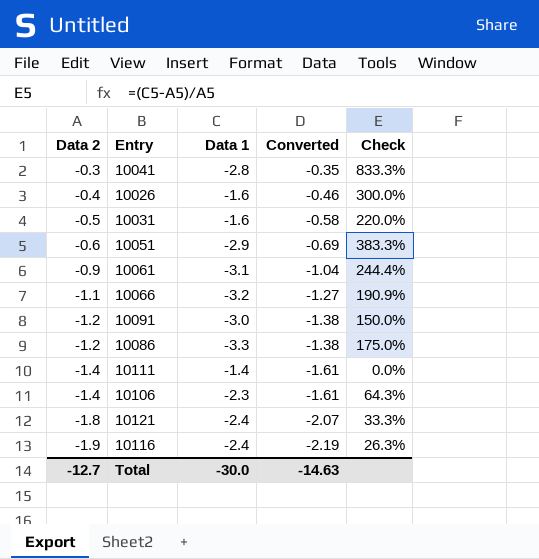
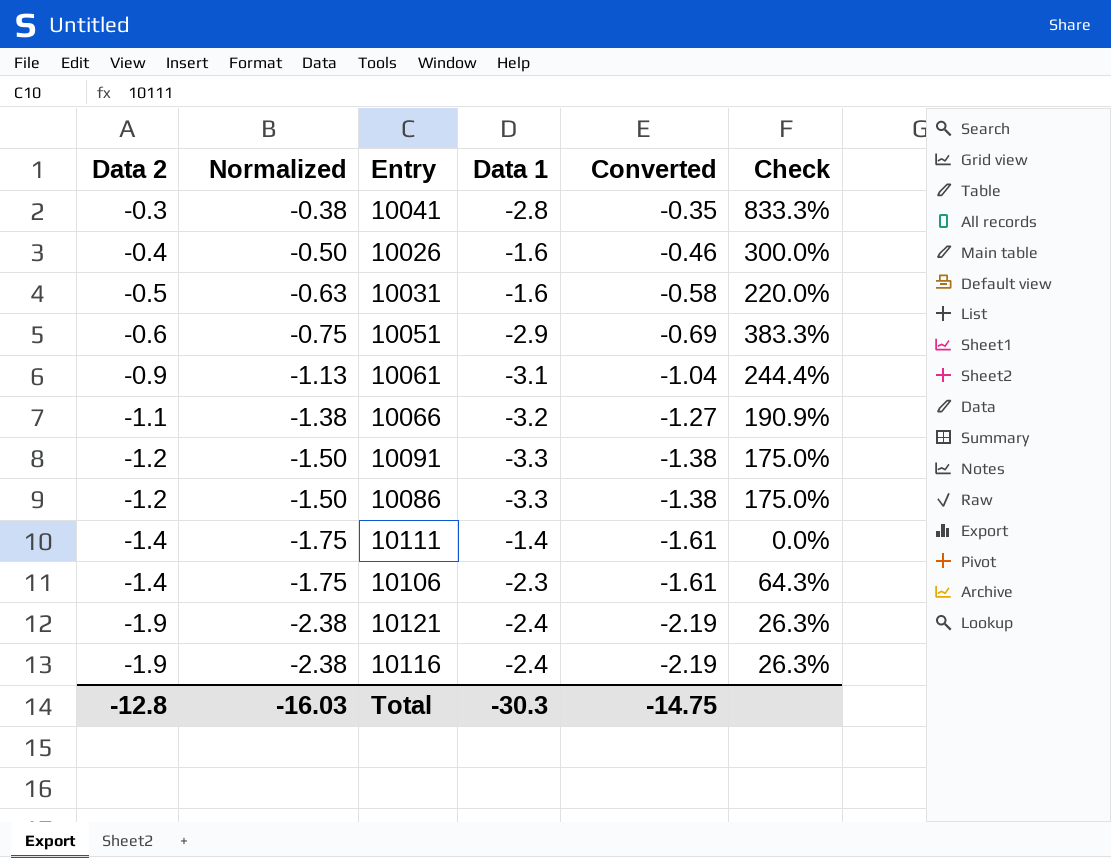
column Normalized | formula: none -> [Data 2] * 1.25
10091 | Data 1: -3.0 -> -3.3
10091 | Check: 150.0% -> 175.0%
10121 | Data 2: -1.8 -> -1.9
10121 | Converted: -2.07 -> -2.19
10121 | Check: 33.3% -> 26.3%
Total | Data 2: -12.7 -> -12.8
Total | Data 1: -30.0 -> -30.3
Total | Converted: -14.63 -> -14.75

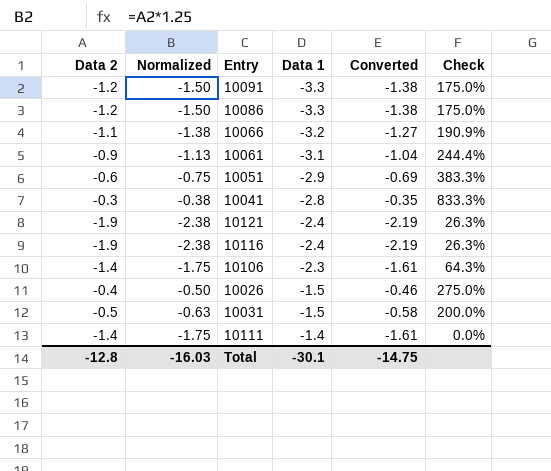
row order: Data 2 descending -> Data 1 ascending
10026 | Data 1: -1.6 -> -1.5
10026 | Check: 300.0% -> 275.0%
10031 | Data 1: -1.6 -> -1.5
10031 | Check: 220.0% -> 200.0%
Total | Data 1: -30.3 -> -30.1

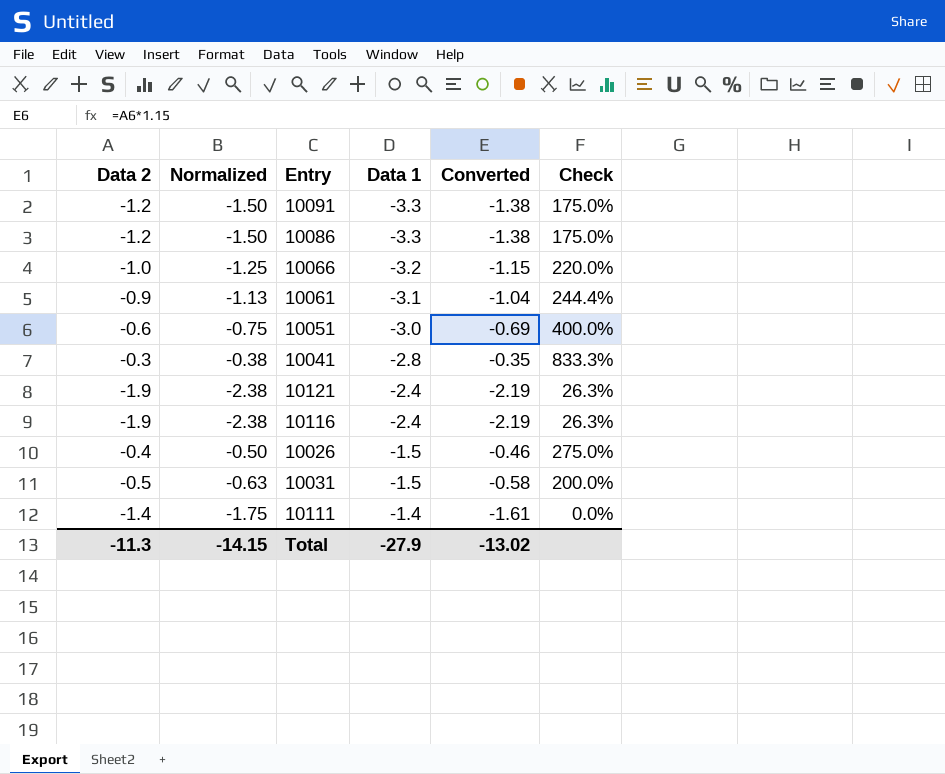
row 10106: -1.4 | -1.75 | -2.3 | -1.61 | 64.3% -> none
10066 | Data 2: -1.1 -> -1.0
10066 | Normalized: -1.38 -> -1.25
10066 | Converted: -1.27 -> -1.15
10066 | Check: 190.9% -> 220.0%
10051 | Data 1: -2.9 -> -3.0
10051 | Check: 383.3% -> 400.0%
Total | Data 2: -12.8 -> -11.3
Total | Normalized: -16.03 -> -14.15
Total | Data 1: -30.1 -> -27.9
Total | Converted: -14.75 -> -13.02

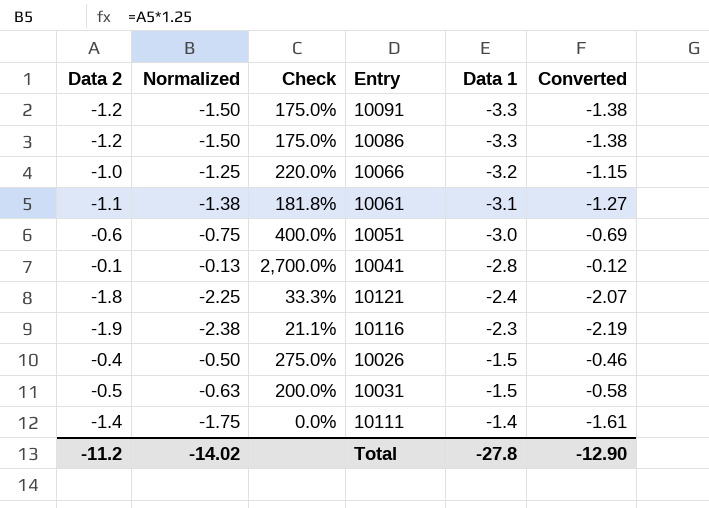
column Check | position: 6 -> 3
10061 | Data 2: -0.9 -> -1.1
10061 | Normalized: -1.13 -> -1.38
10061 | Check: 244.4% -> 181.8%
10061 | Converted: -1.04 -> -1.27
10041 | Data 2: -0.3 -> -0.1
10041 | Normalized: -0.38 -> -0.13
10041 | Check: 833.3% -> 2,700.0%
10041 | Converted: -0.35 -> -0.12
10121 | Data 2: -1.9 -> -1.8
10121 | Normalized: -2.38 -> -2.25
10121 | Check: 26.3% -> 33.3%
10121 | Converted: -2.19 -> -2.07
10116 | Check: 26.3% -> 21.1%
10116 | Data 1: -2.4 -> -2.3
Total | Data 2: -11.3 -> -11.2
Total | Normalized: -14.15 -> -14.02
Total | Data 1: -27.9 -> -27.8
Total | Converted: -13.02 -> -12.90

